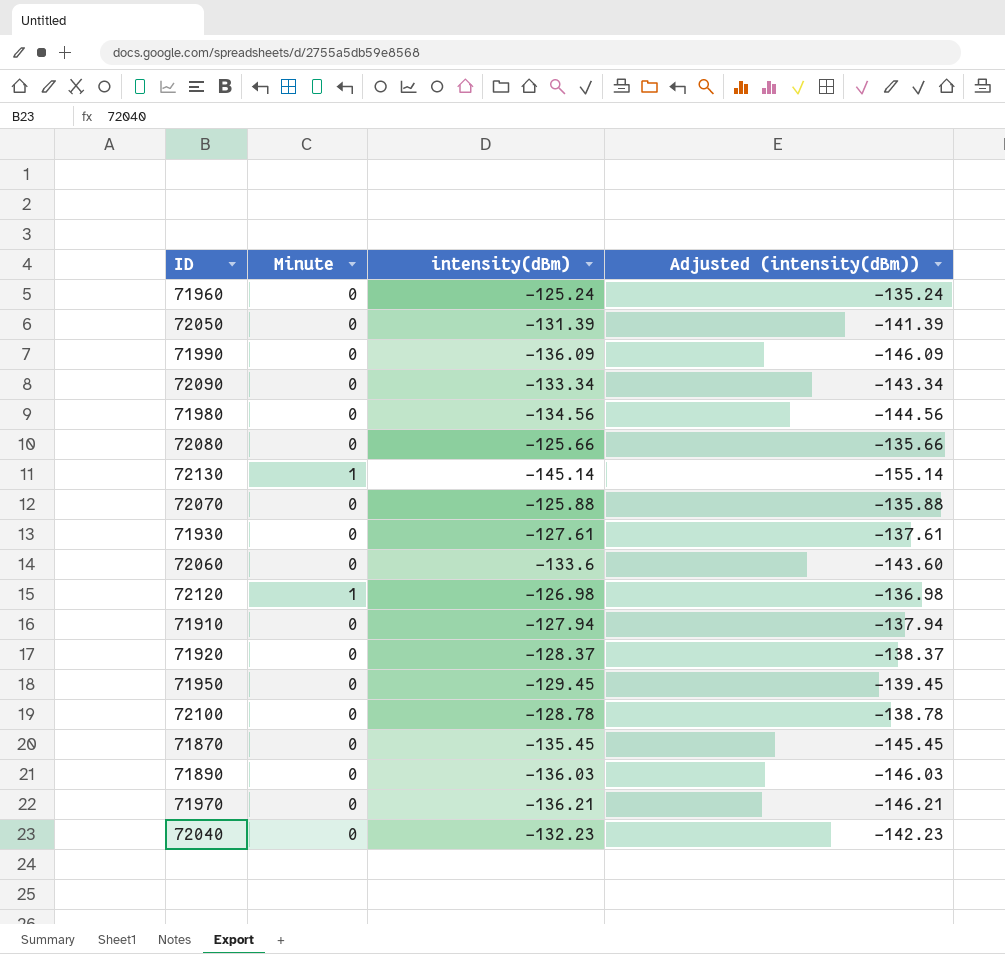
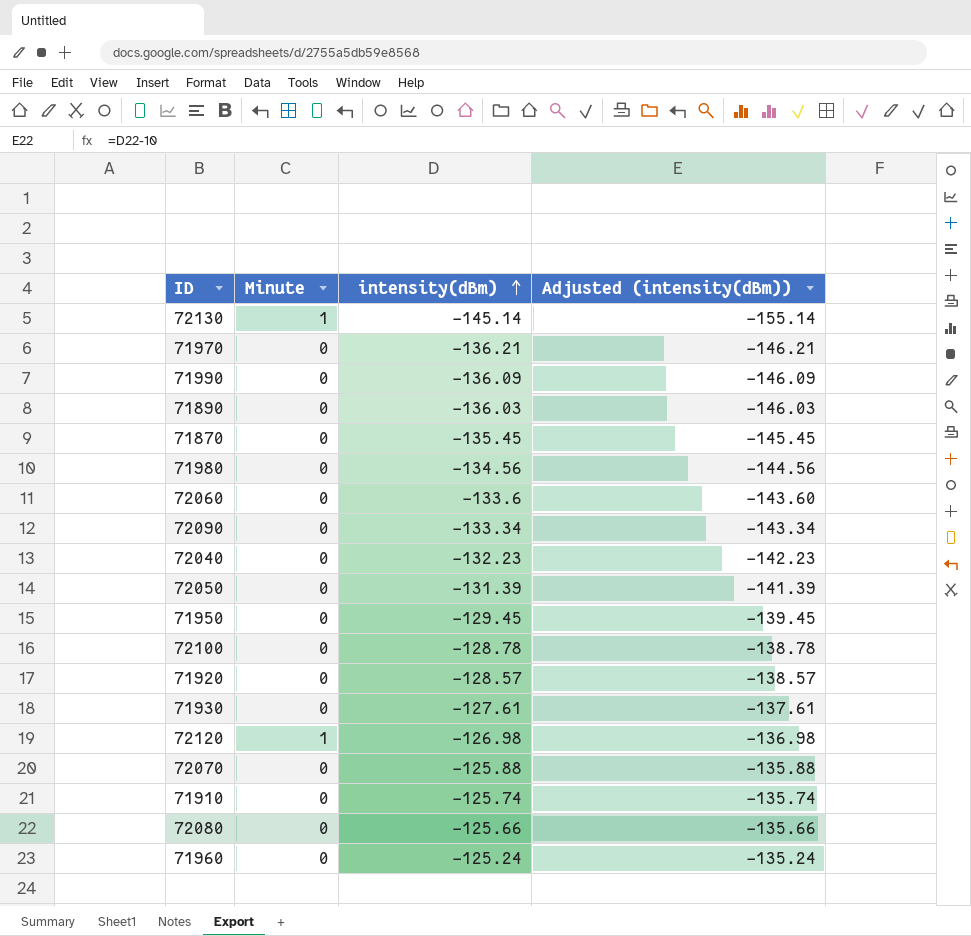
row order: none -> intensity(dBm) ascending
71920 | intensity(dBm): -128.37 -> -128.57
71920 | Adjusted (intensity(dBm)): -138.37 -> -138.57
71910 | intensity(dBm): -127.94 -> -125.74
71910 | Adjusted (intensity(dBm)): -137.94 -> -135.74

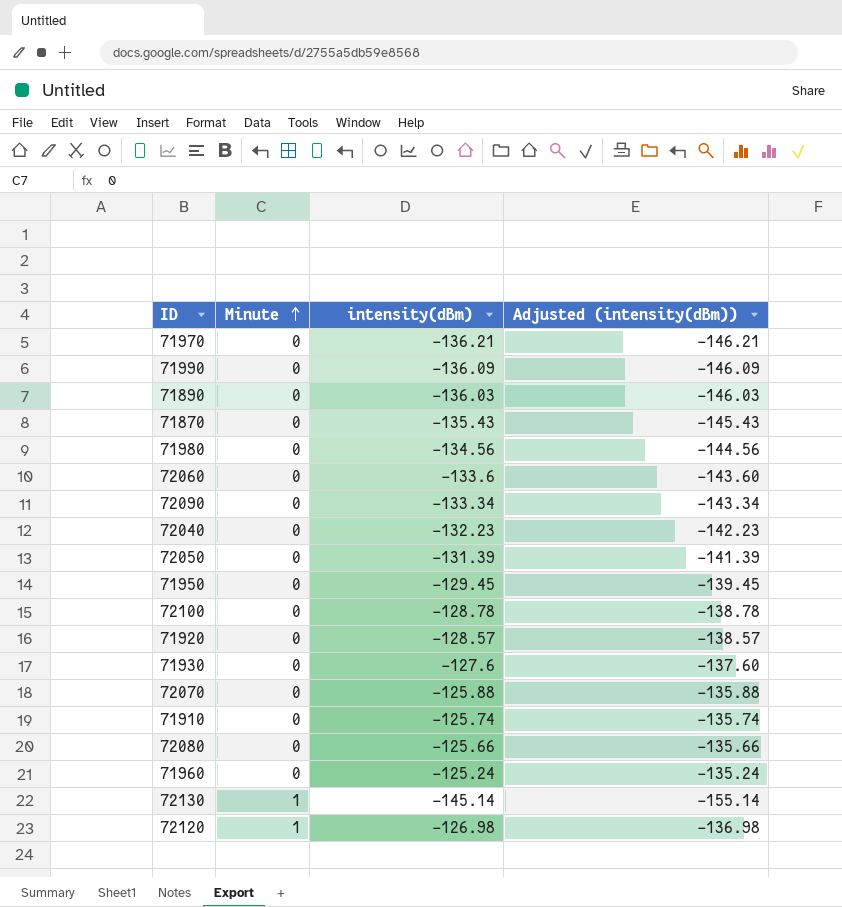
row order: intensity(dBm) ascending -> Minute ascending
71870 | intensity(dBm): -135.45 -> -135.43
71870 | Adjusted (intensity(dBm)): -145.45 -> -145.43
71930 | intensity(dBm): -127.61 -> -127.6
71930 | Adjusted (intensity(dBm)): -137.61 -> -137.60

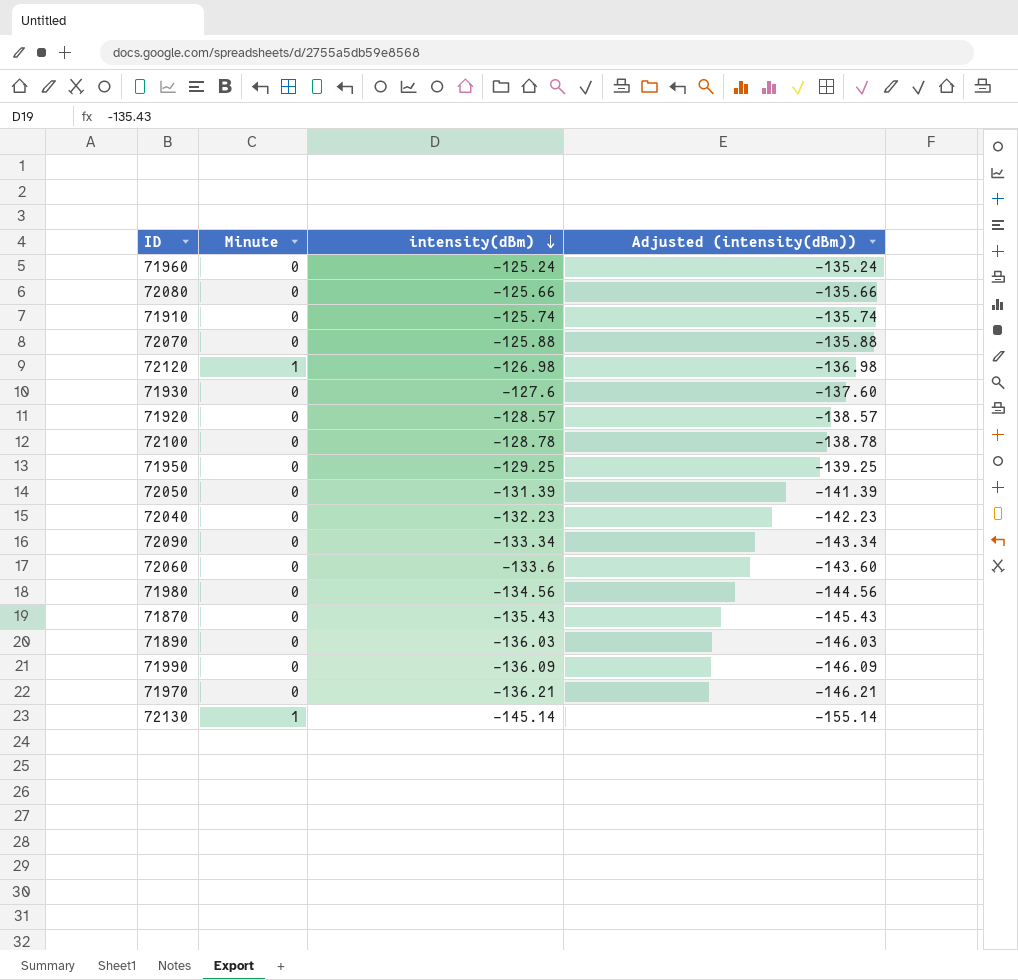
row order: Minute ascending -> intensity(dBm) descending
71950 | intensity(dBm): -129.45 -> -129.25
71950 | Adjusted (intensity(dBm)): -139.45 -> -139.25

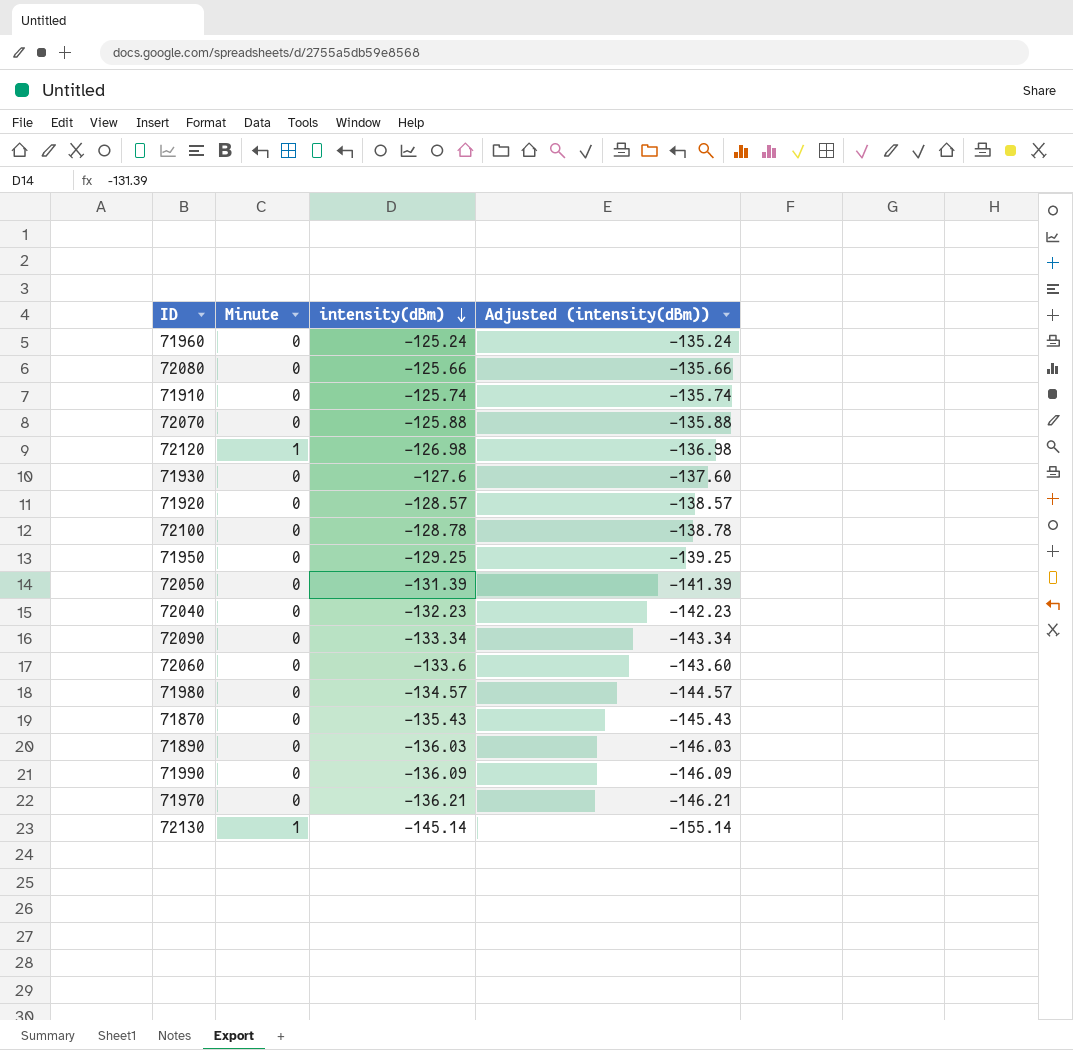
71980 | intensity(dBm): -134.56 -> -134.57
71980 | Adjusted (intensity(dBm)): -144.56 -> -144.57

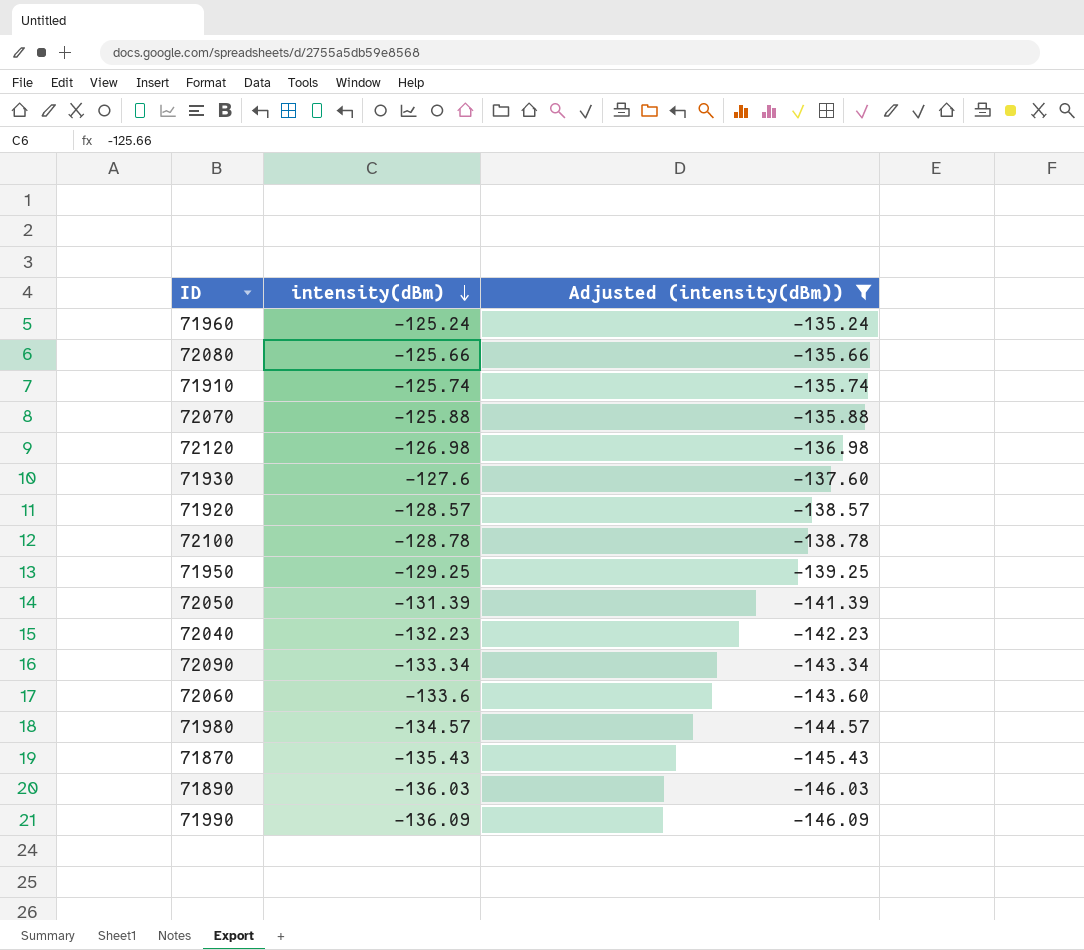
filter: none -> Adjusted (intensity(dBm)) >= -146.09
column Minute | position: 2 -> none

